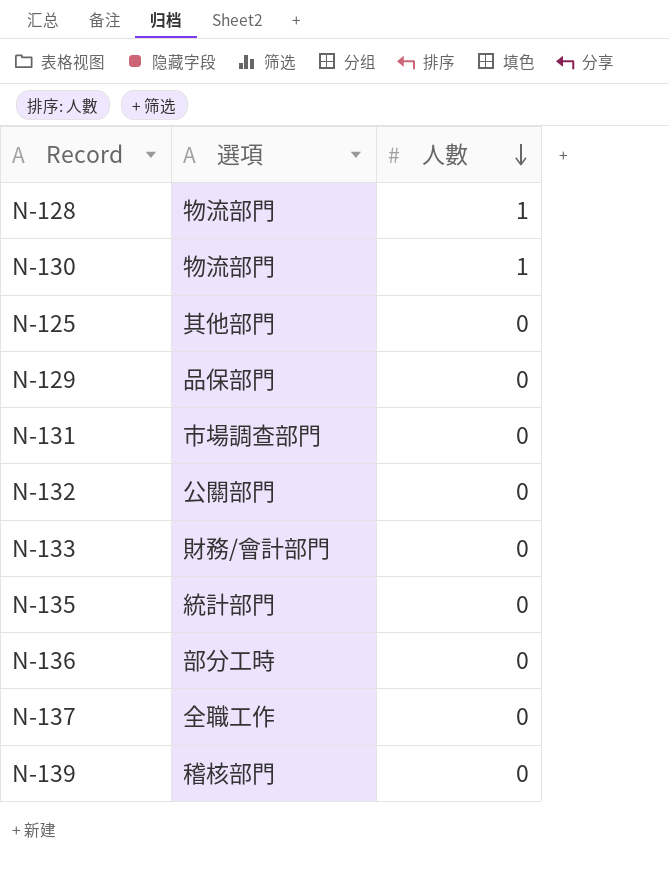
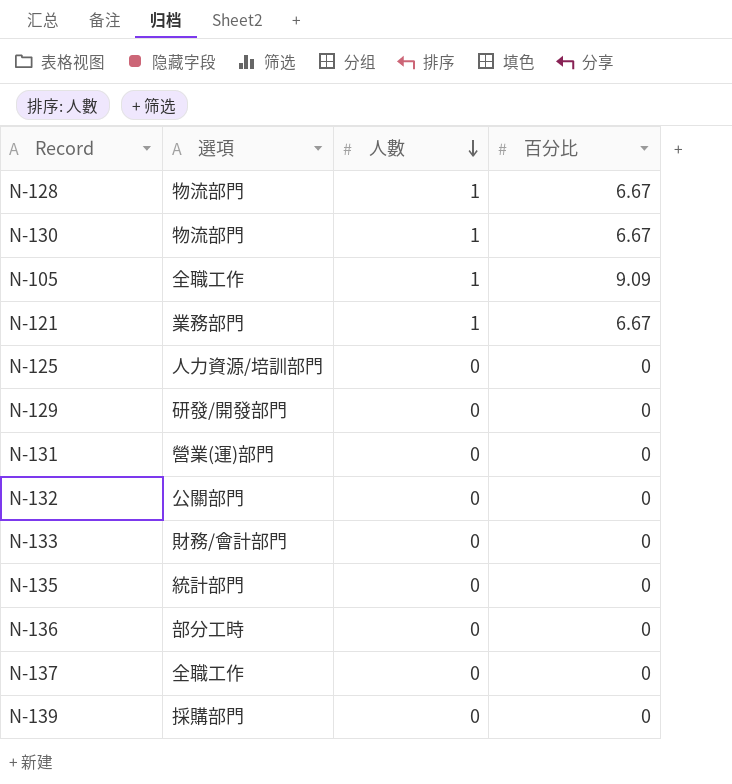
column 百分比 | position: none -> 4
row N-105: none -> 全職工作 | 1 | 9.09
row N-121: none -> 業務部門 | 1 | 6.67
N-125 | 選項: 其他部門 -> 人力資源/培訓部門
N-129 | 選項: 品保部門 -> 研發/開發部門
N-131 | 選項: 市場調查部門 -> 營業(運)部門
N-139 | 選項: 稽核部門 -> 採購部門

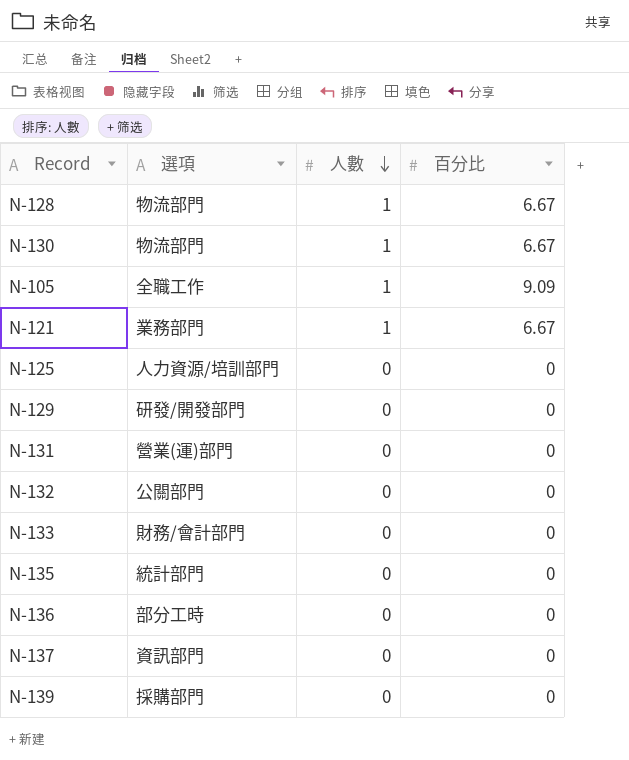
N-137 | 選項: 全職工作 -> 資訊部門

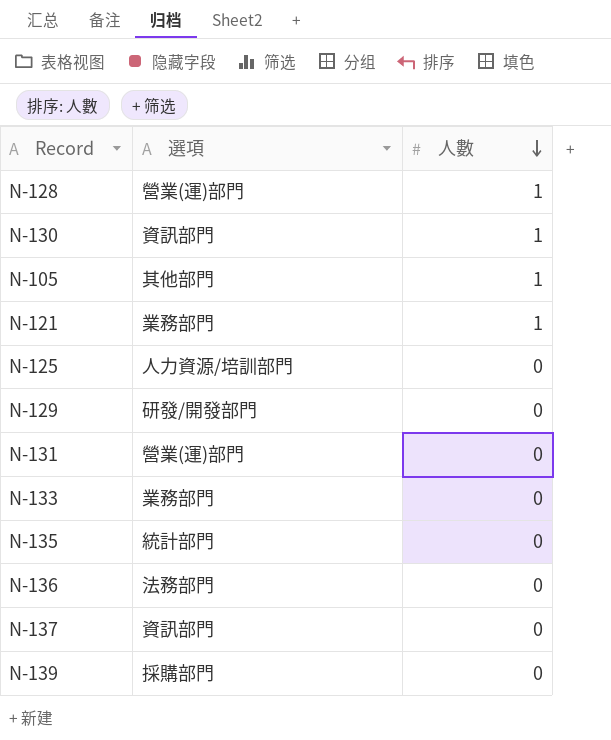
column 百分比 | position: 4 -> none
row N-132: 公關部門 | 0 | 0 -> none
N-128 | 選項: 物流部門 -> 營業(運)部門
N-130 | 選項: 物流部門 -> 資訊部門
N-105 | 選項: 全職工作 -> 其他部門
N-133 | 選項: 財務/會計部門 -> 業務部門
N-136 | 選項: 部分工時 -> 法務部門

